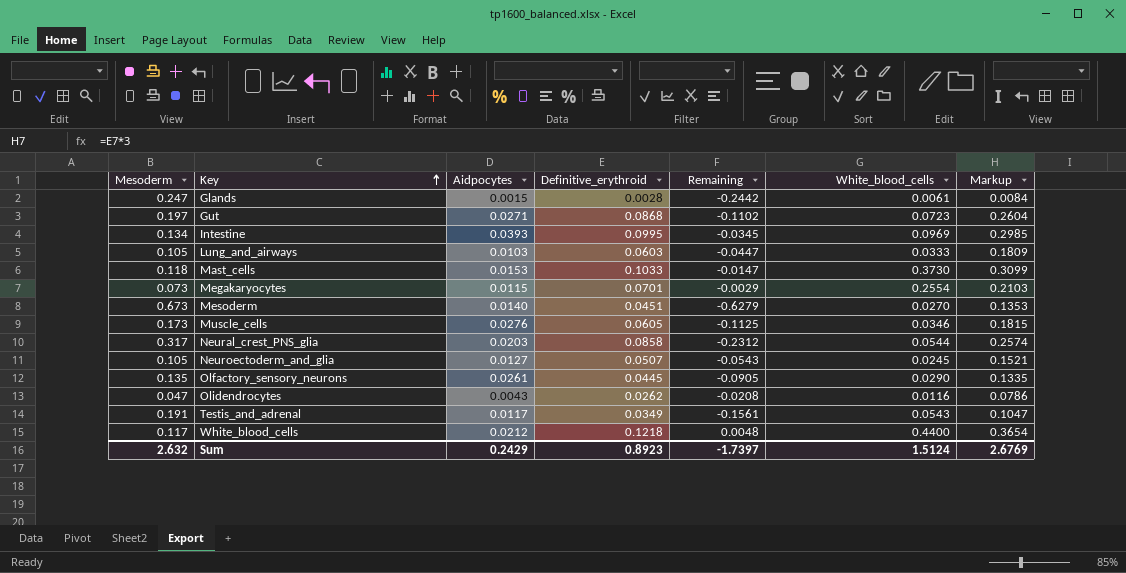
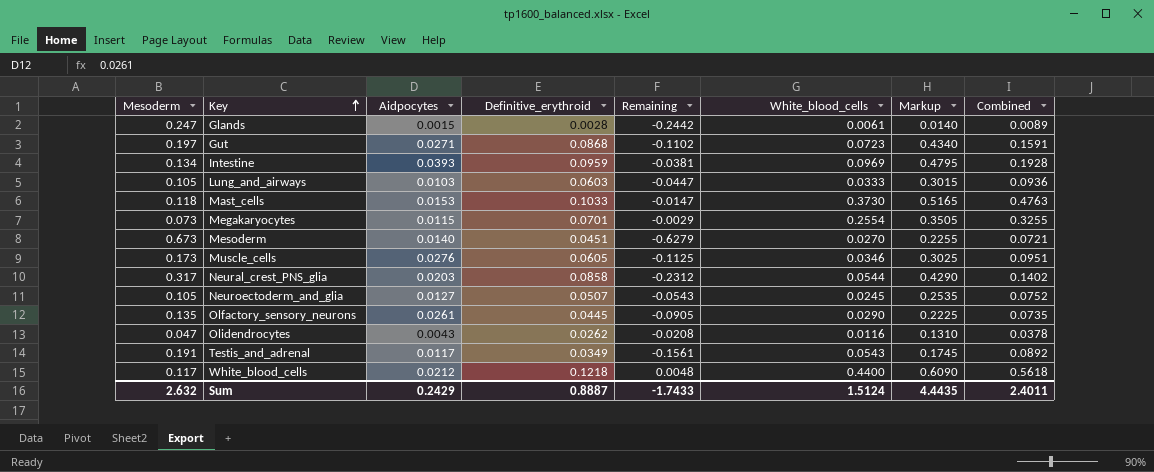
column Markup | formula: [Definitive_erythroid] * 3 -> [Definitive_erythroid] * 5
column Combined | formula: none -> [Definitive_erythroid] + [White_blood_cells]
Intestine | Definitive_erythroid: 0.0995 -> 0.0959
Intestine | Remaining: -0.0345 -> -0.0381
Sum | Definitive_erythroid: 0.8923 -> 0.8887
Sum | Remaining: -1.7397 -> -1.7433
Sum | Markup: 2.6769 -> 4.4435

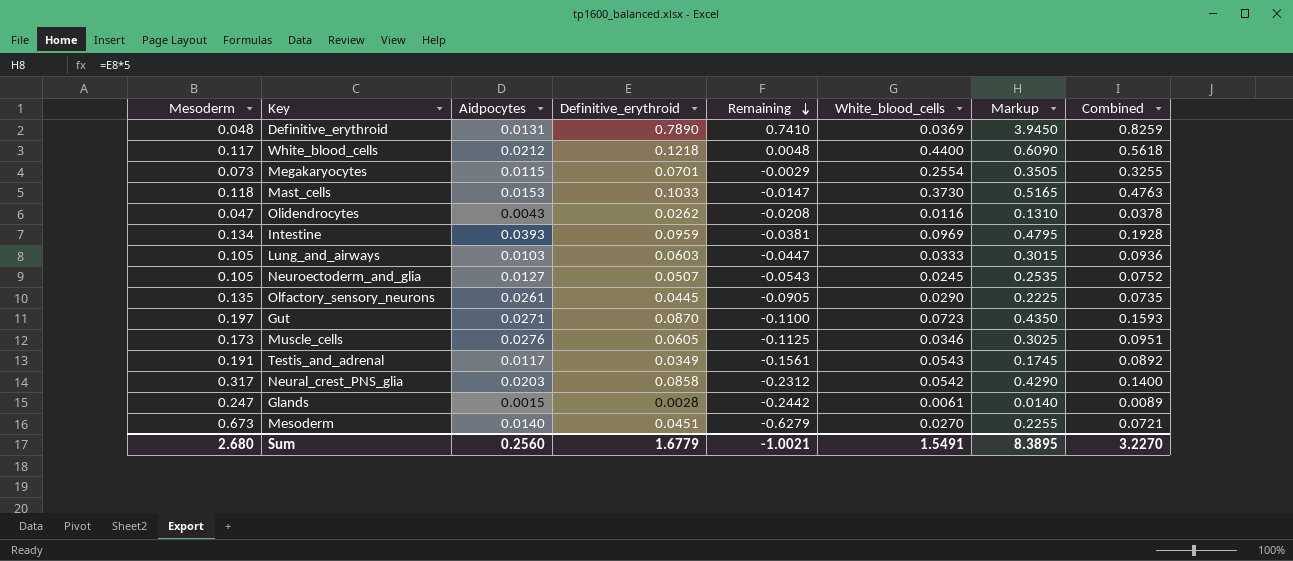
row order: Key ascending -> Remaining descending
row Definitive_erythroid: none -> 0.048 | 0.0131 | 0.7890 | 0.7410 | 0.0369 | 3.9450 | 0.8259
Gut | Definitive_erythroid: 0.0868 -> 0.0870
Gut | Remaining: -0.1102 -> -0.1100
Gut | Markup: 0.4340 -> 0.4350
Gut | Combined: 0.1591 -> 0.1593
Neural_crest_PNS_glia | White_blood_cells: 0.0544 -> 0.0542
Neural_crest_PNS_glia | Combined: 0.1402 -> 0.1400
Sum | Mesoderm: 2.632 -> 2.680
Sum | Aidpocytes: 0.2429 -> 0.2560
Sum | Definitive_erythroid: 0.8887 -> 1.6779
Sum | Remaining: -1.7433 -> -1.0021
Sum | White_blood_cells: 1.5124 -> 1.5491
Sum | Markup: 4.4435 -> 8.3895
Sum | Combined: 2.4011 -> 3.2270

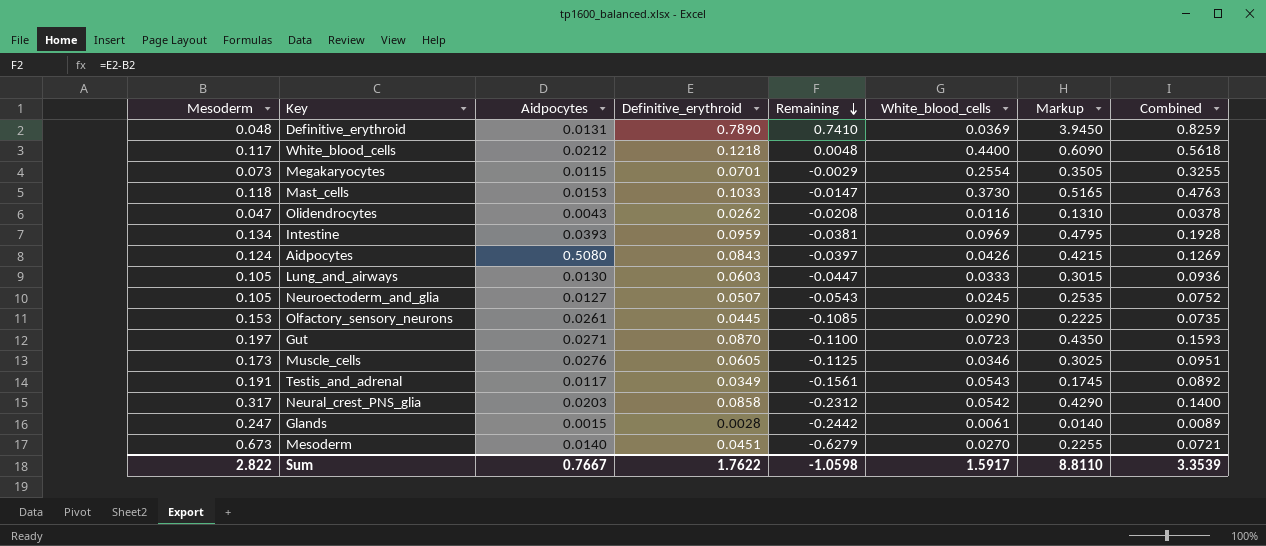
row Aidpocytes: none -> 0.124 | 0.5080 | 0.0843 | -0.0397 | 0.0426 | 0.4215 | 0.1269
Lung_and_airways | Aidpocytes: 0.0103 -> 0.0130
Olfactory_sensory_neurons | Mesoderm: 0.135 -> 0.153
Olfactory_sensory_neurons | Remaining: -0.0905 -> -0.1085
Sum | Mesoderm: 2.680 -> 2.822
Sum | Aidpocytes: 0.2560 -> 0.7667
Sum | Definitive_erythroid: 1.6779 -> 1.7622
Sum | Remaining: -1.0021 -> -1.0598
Sum | White_blood_cells: 1.5491 -> 1.5917
Sum | Markup: 8.3895 -> 8.8110
Sum | Combined: 3.2270 -> 3.3539

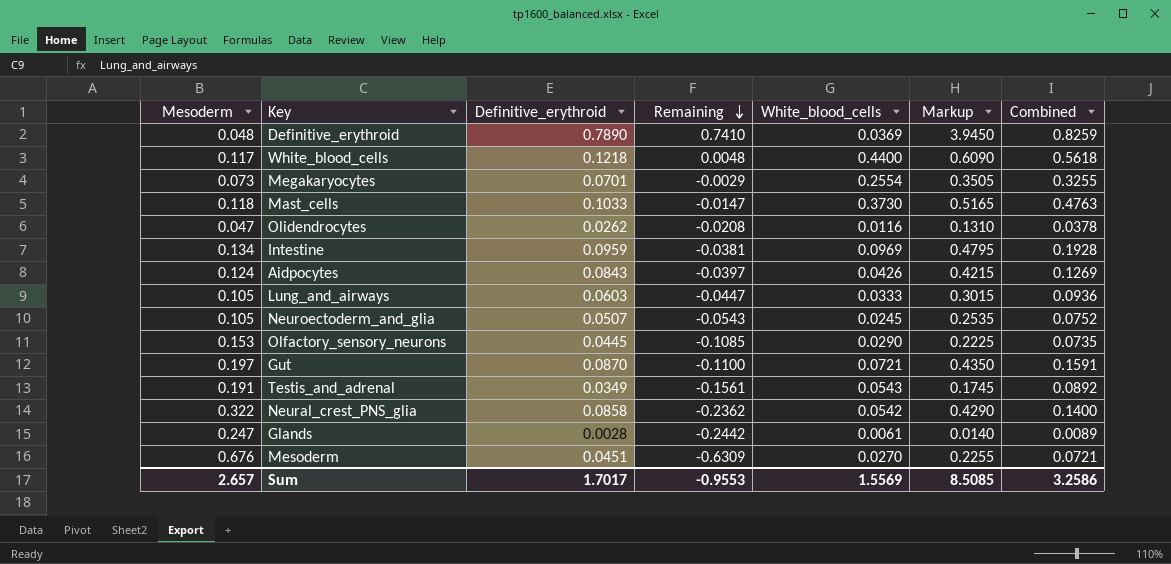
column Aidpocytes | position: 3 -> none
row Muscle_cells: 0.173 | 0.0276 | 0.0605 | -0.1125 | 0.0346 | 0.3025 | 0.0951 -> none
Gut | White_blood_cells: 0.0723 -> 0.0721
Gut | Combined: 0.1593 -> 0.1591
Neural_crest_PNS_glia | Mesoderm: 0.317 -> 0.322
Neural_crest_PNS_glia | Remaining: -0.2312 -> -0.2362
Mesoderm | Mesoderm: 0.673 -> 0.676
Mesoderm | Remaining: -0.6279 -> -0.6309
Sum | Mesoderm: 2.822 -> 2.657
Sum | Definitive_erythroid: 1.7622 -> 1.7017
Sum | Remaining: -1.0598 -> -0.9553
Sum | White_blood_cells: 1.5917 -> 1.5569
Sum | Markup: 8.8110 -> 8.5085
Sum | Combined: 3.3539 -> 3.2586

